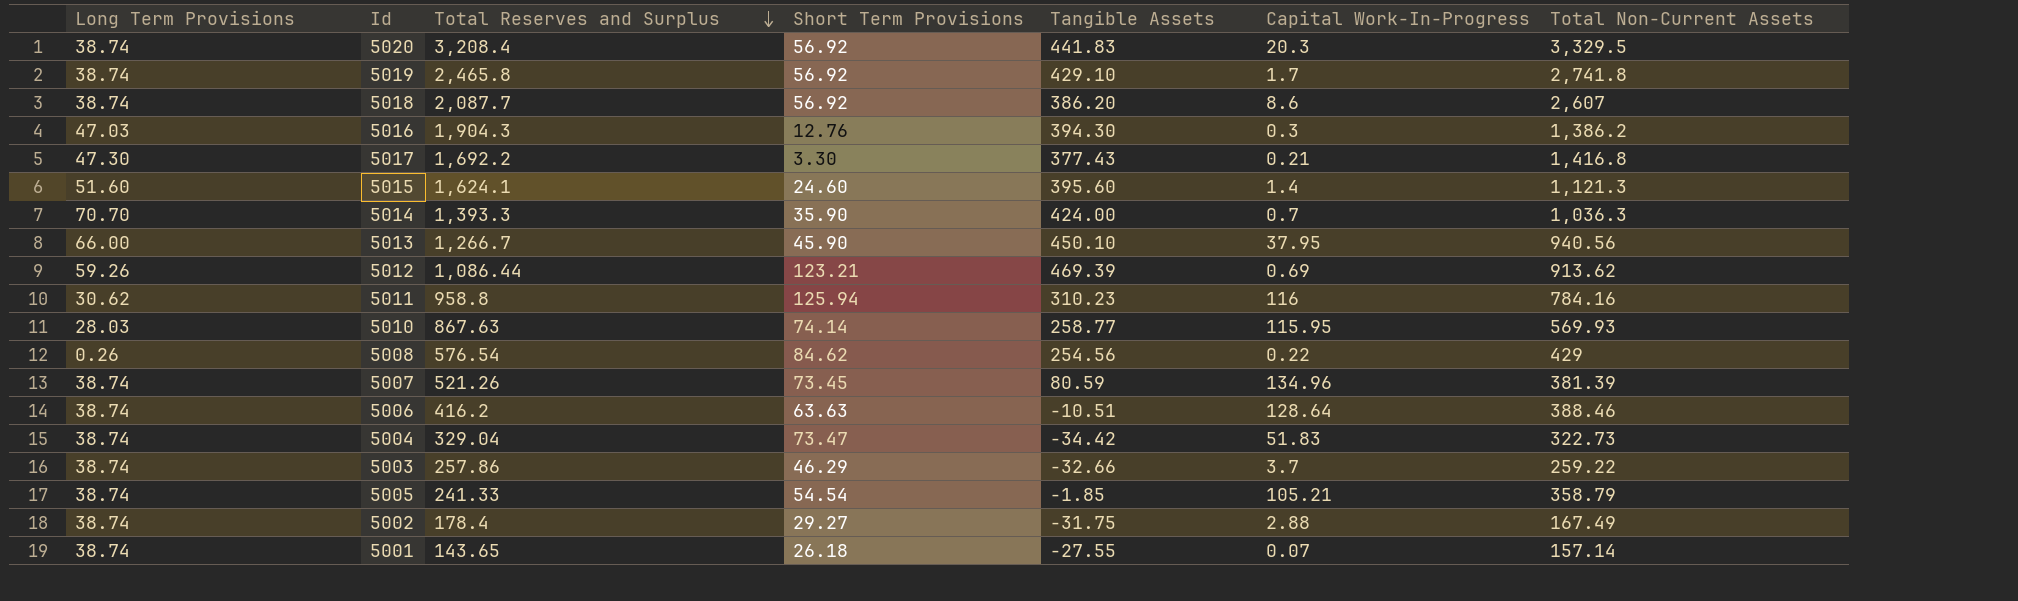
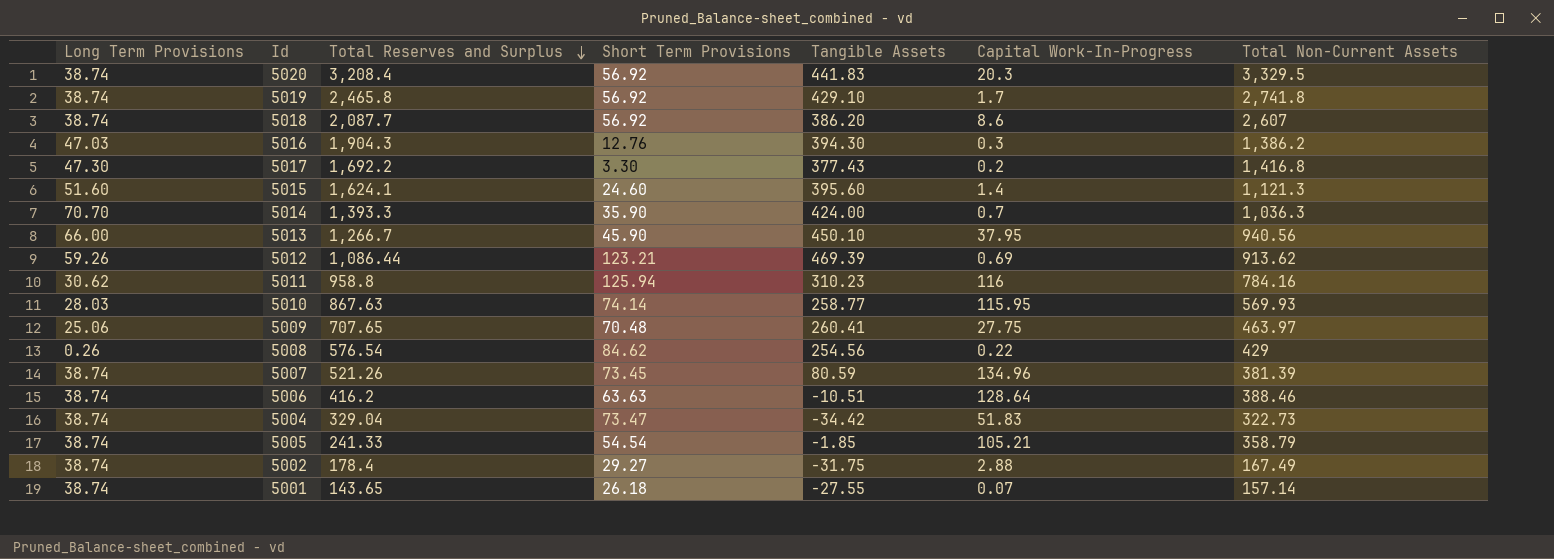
row 5003: 38.74 | 257.86 | 46.29 | -32.66 | 3.7 | 259.22 -> none
5017 | Capital Work-In-Progress: 0.21 -> 0.2
row 5009: none -> 25.06 | 707.65 | 70.48 | 260.41 | 27.75 | 463.97

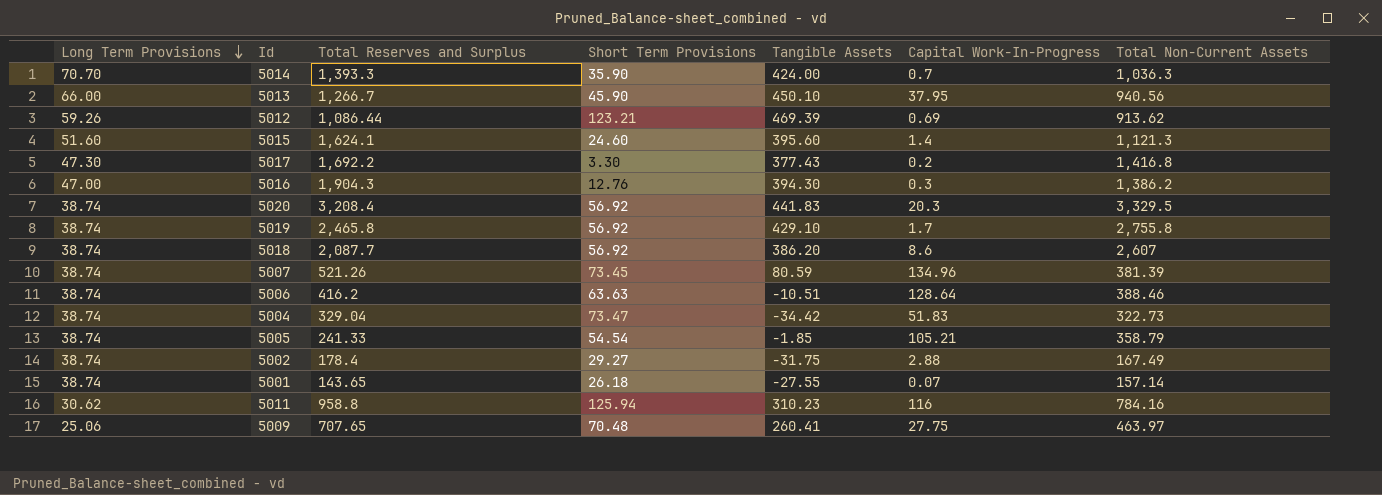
row order: Total Reserves and Surplus descending -> Long Term Provisions descending
row 5010: 28.03 | 867.63 | 74.14 | 258.77 | 115.95 | 569.93 -> none
row 5008: 0.26 | 576.54 | 84.62 | 254.56 | 0.22 | 429 -> none
5016 | Long Term Provisions: 47.03 -> 47.00
5019 | Total Non-Current Assets: 2,741.8 -> 2,755.8

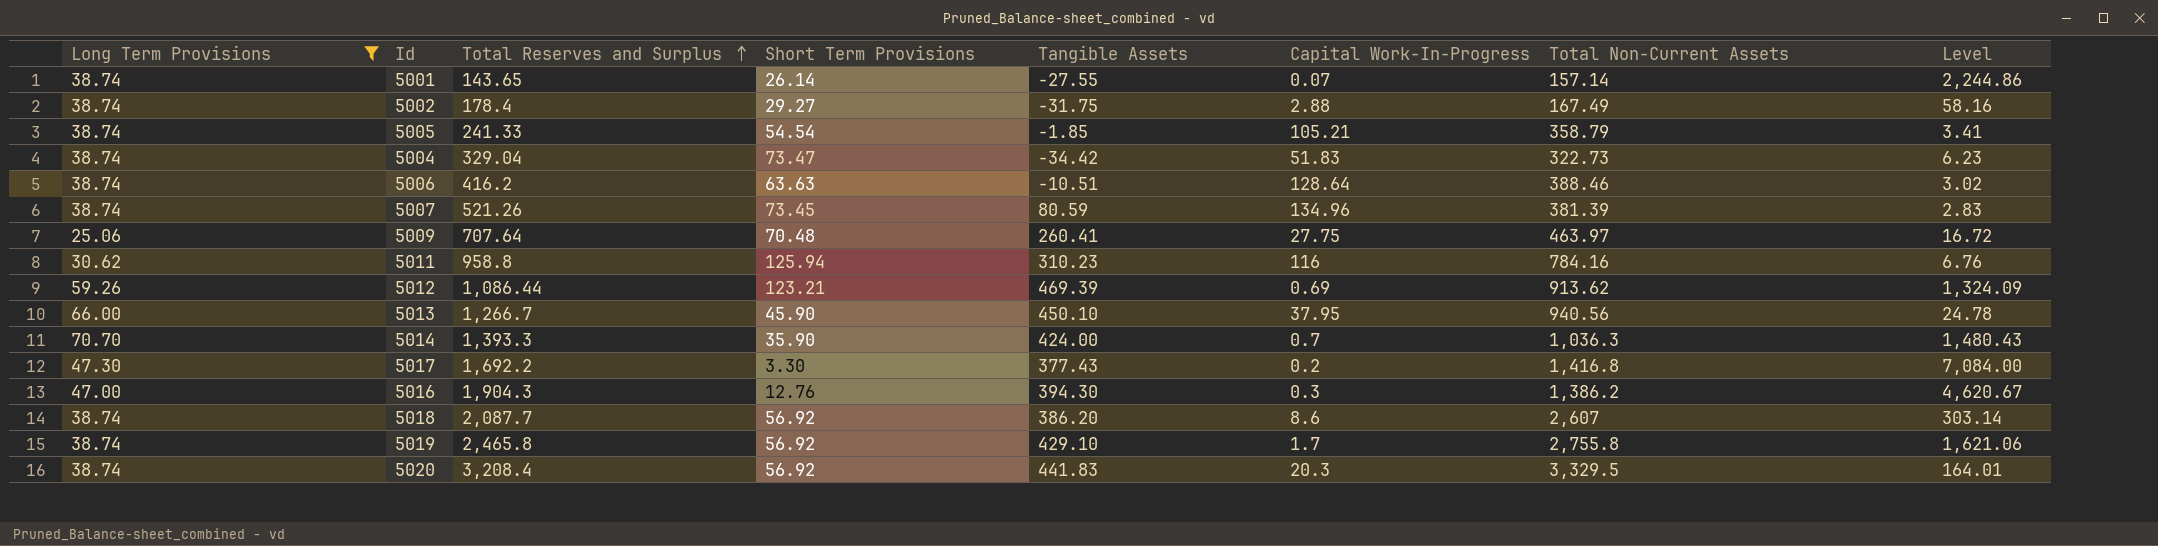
filter: none -> Long Term Provisions != 51.60
row order: Long Term Provisions descending -> Total Reserves and Surplus ascending
column Level | formula: none -> [Total Non-Current Assets] / [Capital Work-In-Progress]
5001 | Short Term Provisions: 26.18 -> 26.14
5009 | Total Reserves and Surplus: 707.65 -> 707.64

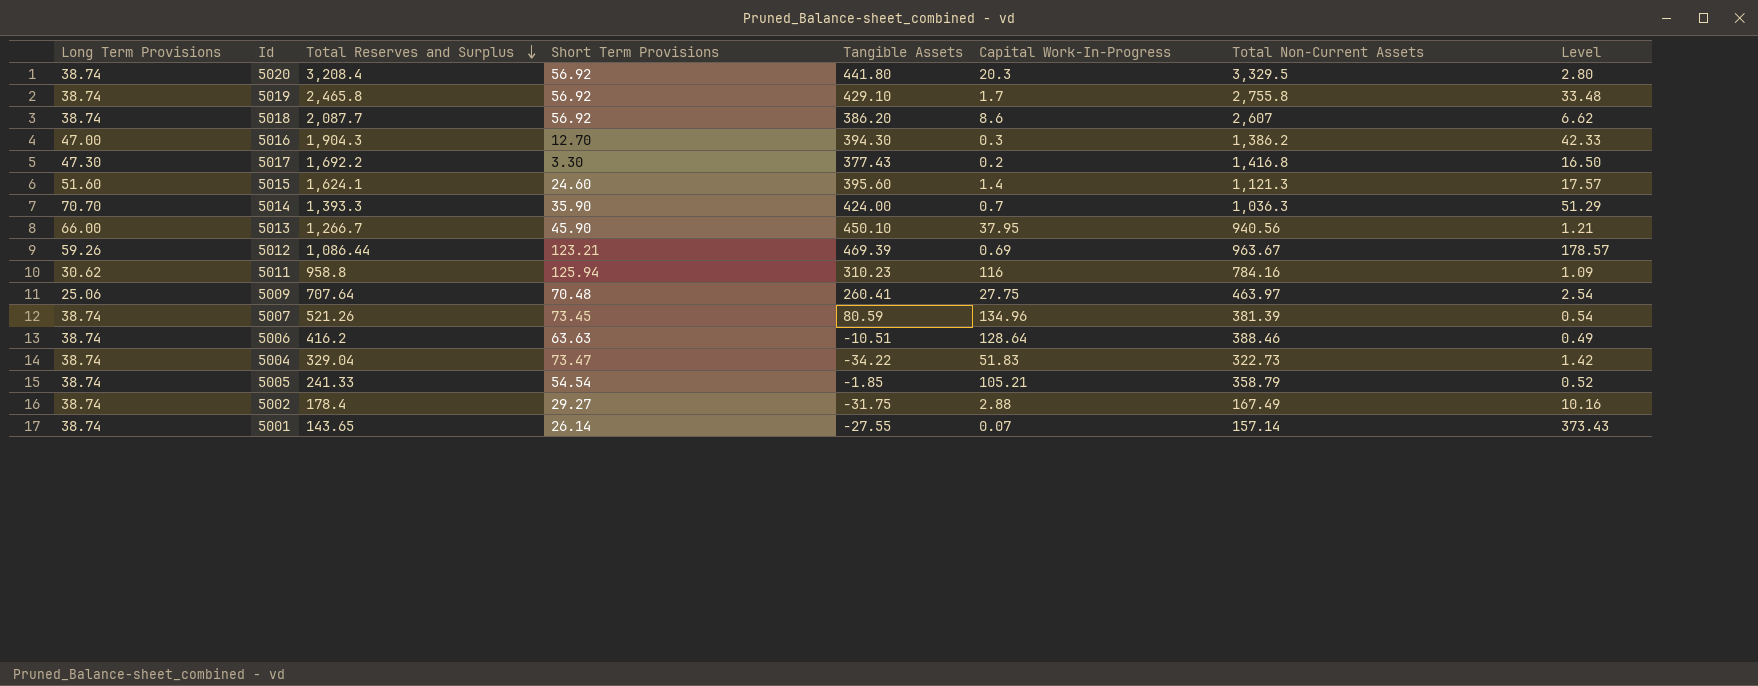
filter: Long Term Provisions != 51.60 -> none
row order: Total Reserves and Surplus ascending -> Total Reserves and Surplus descending
column Level | formula: [Total Non-Current Assets] / [Capital Work-In-Progress] -> [Short Term Provisions] / [Capital Work-In-Progress]
5020 | Tangible Assets: 441.83 -> 441.80
5016 | Short Term Provisions: 12.76 -> 12.70
5012 | Total Non-Current Assets: 913.62 -> 963.67
5004 | Tangible Assets: -34.42 -> -34.22

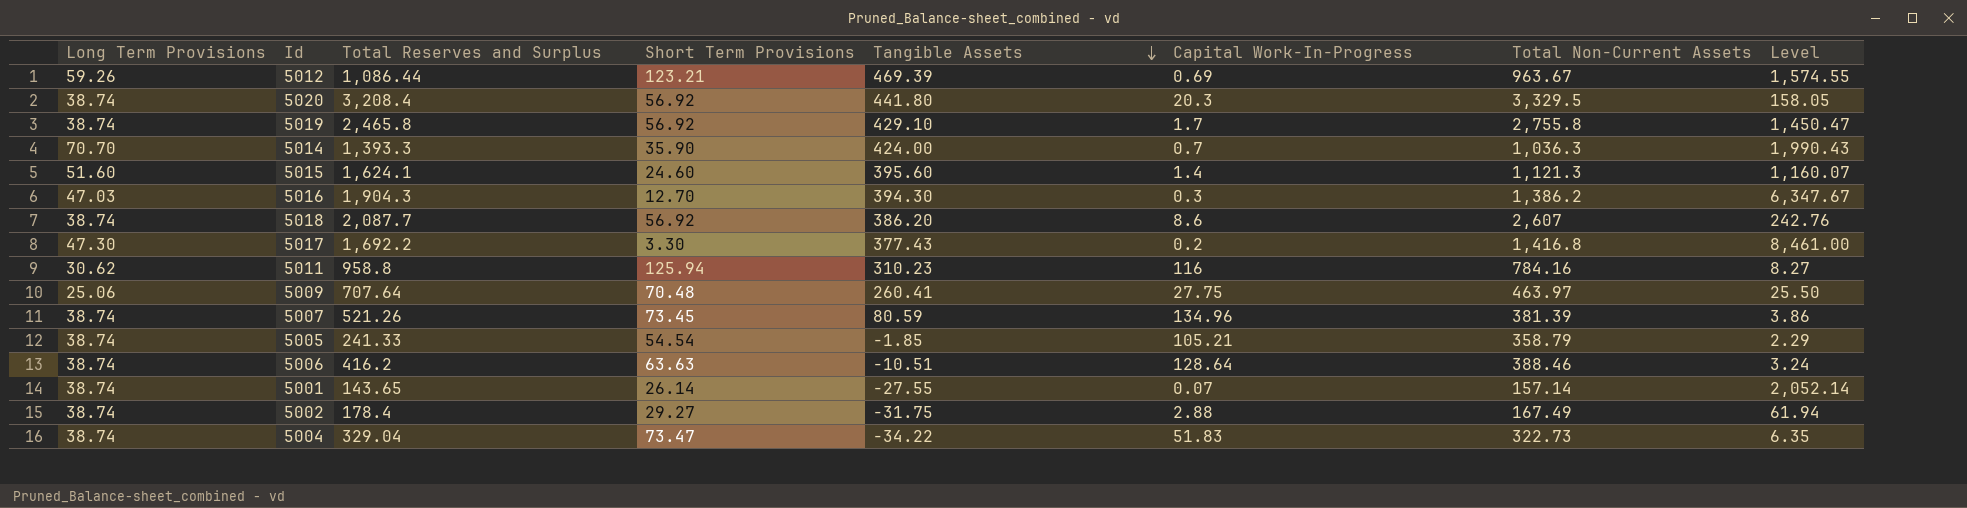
row order: Total Reserves and Surplus descending -> Tangible Assets descending
column Level | formula: [Short Term Provisions] / [Capital Work-In-Progress] -> [Total Reserves and Surplus] / [Capital Work-In-Progress]
row 5013: 66.00 | 1,266.7 | 45.90 | 450.10 | 37.95 | 940.56 | 1.21 -> none
5016 | Long Term Provisions: 47.00 -> 47.03

